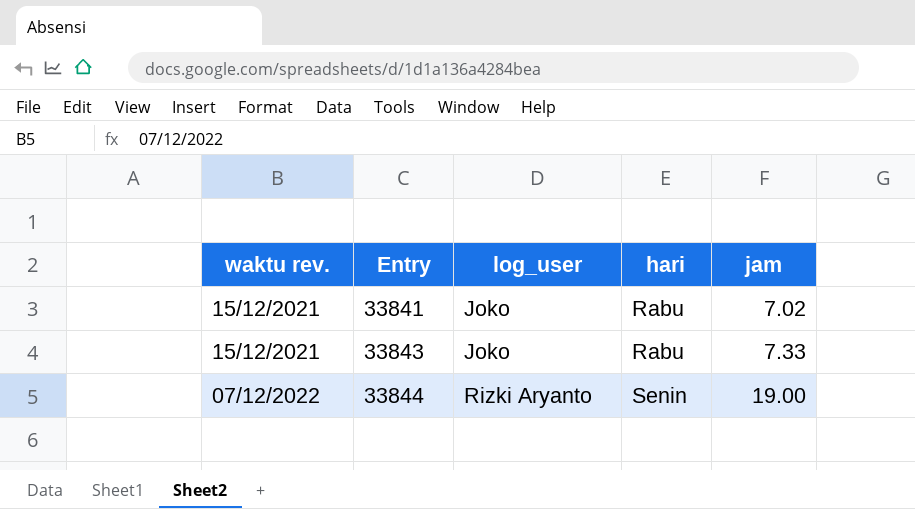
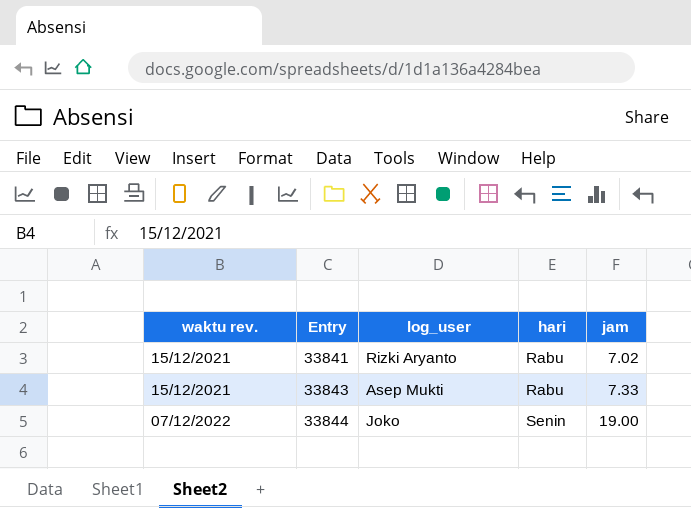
33841 | log_user: Joko -> Rizki Aryanto
33843 | log_user: Joko -> Asep Mukti
33844 | log_user: Rizki Aryanto -> Joko

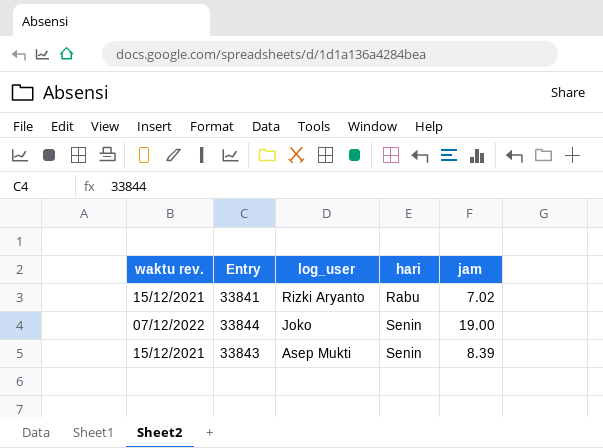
row order: waktu rev. ascending -> log_user descending
33843 | hari: Rabu -> Senin
33843 | jam: 7.33 -> 8.39

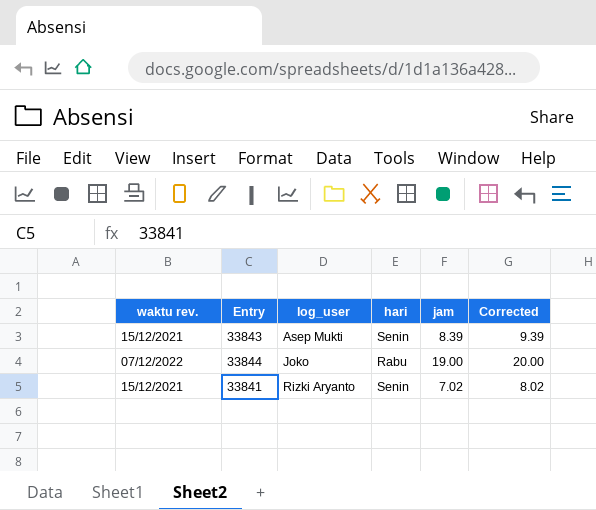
row order: log_user descending -> log_user ascending
column Corrected | formula: none -> [jam] + 1
33844 | hari: Senin -> Rabu
33841 | hari: Rabu -> Senin

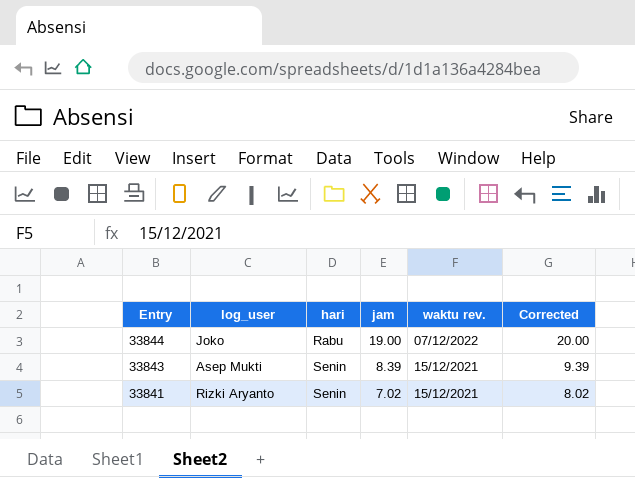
row order: log_user ascending -> Entry descending
column waktu rev. | position: 1 -> 5

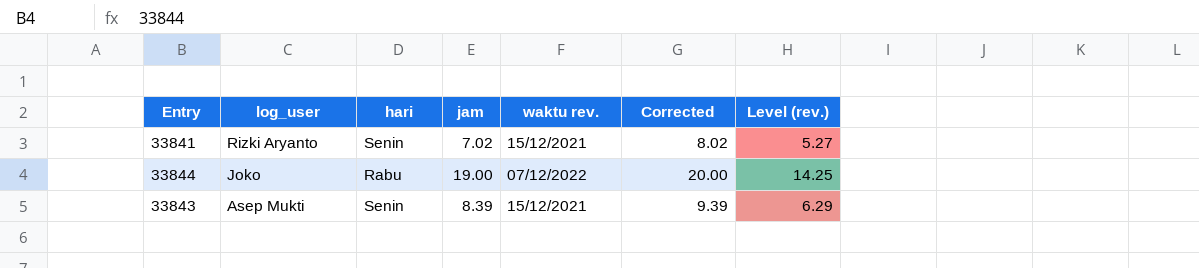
row order: Entry descending -> log_user descending
column Level (rev.) | formula: none -> [jam] * 0.75

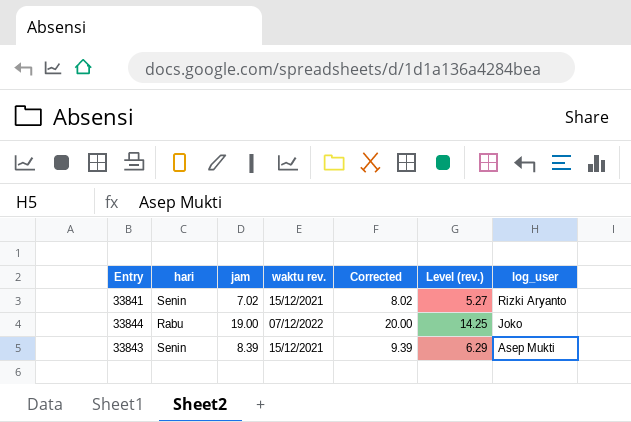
column log_user | position: 2 -> 7

